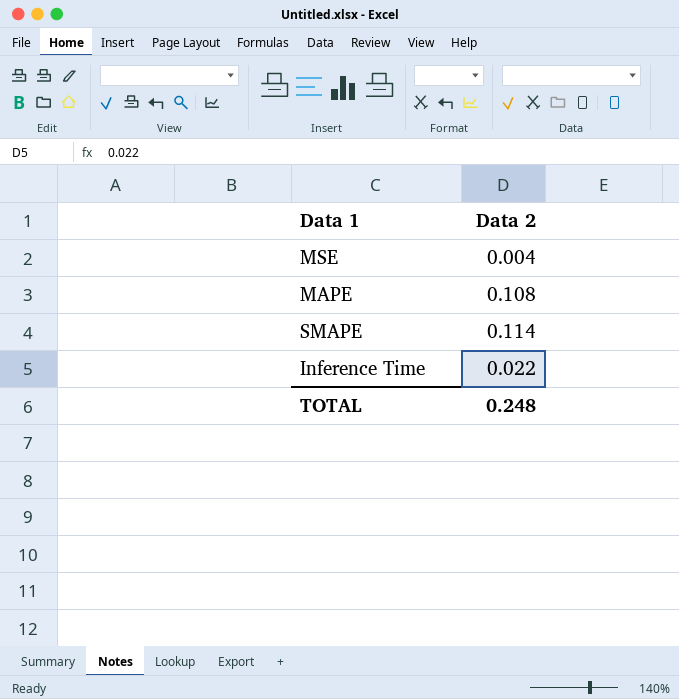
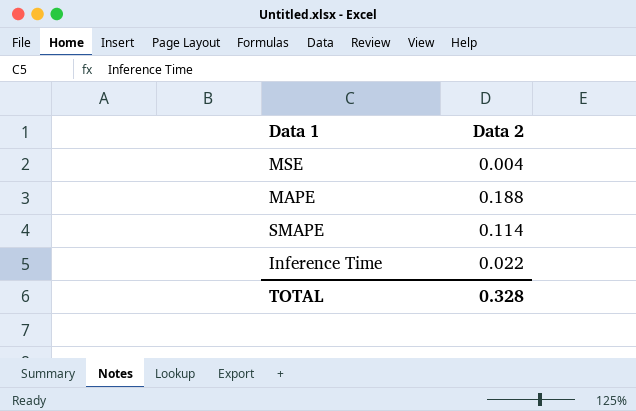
MAPE | Data 2: 0.108 -> 0.188
TOTAL | Data 2: 0.248 -> 0.328

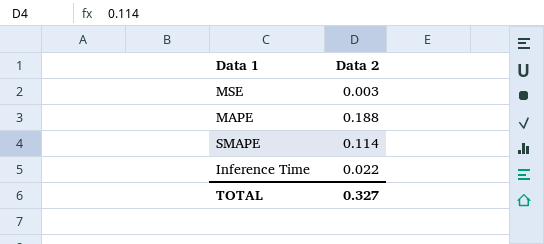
MSE | Data 2: 0.004 -> 0.003
TOTAL | Data 2: 0.328 -> 0.327

